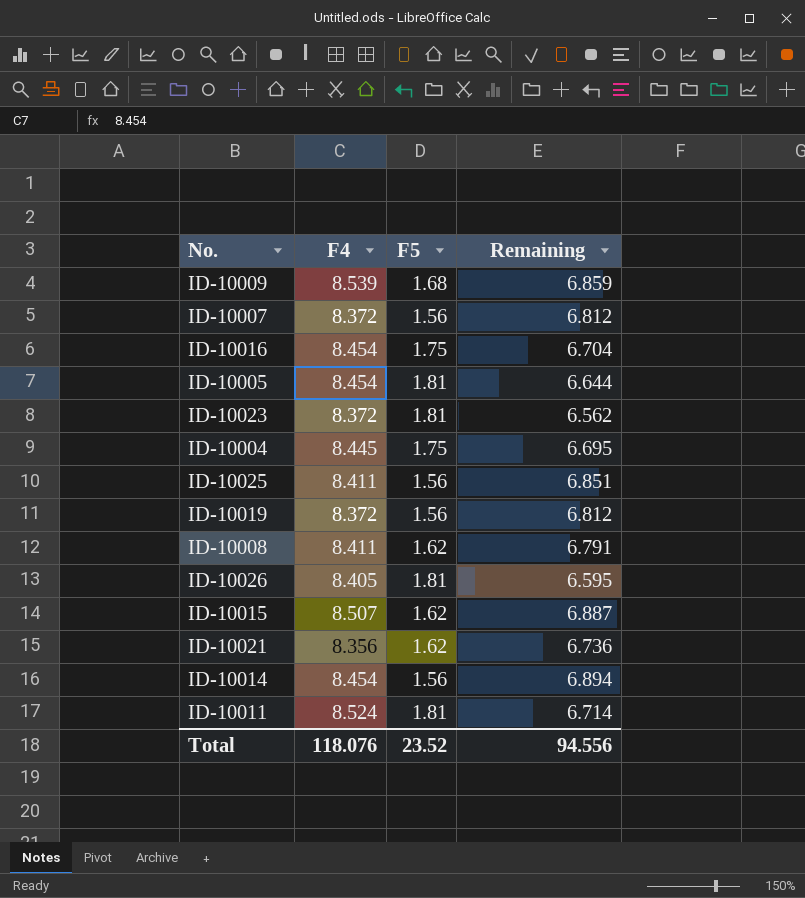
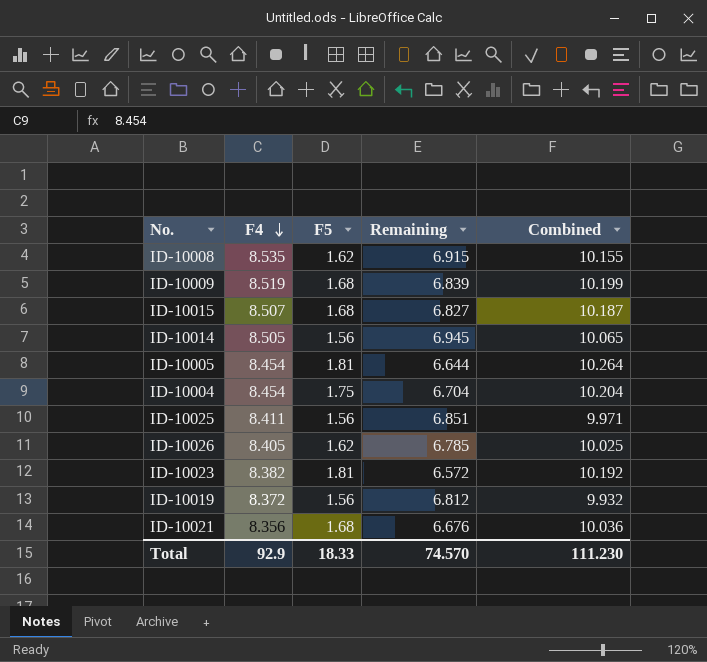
row order: none -> F4 descending
column Combined | formula: none -> [F4] + [F5]
row ID-10007: 8.372 | 1.56 | 6.812 -> none
row ID-10016: 8.454 | 1.75 | 6.704 -> none
row ID-10011: 8.524 | 1.81 | 6.714 -> none
ID-10008 | F4: 8.411 -> 8.535
ID-10008 | Remaining: 6.791 -> 6.915
ID-10009 | F4: 8.539 -> 8.519
ID-10009 | Remaining: 6.859 -> 6.839
ID-10015 | F5: 1.62 -> 1.68
ID-10015 | Remaining: 6.887 -> 6.827
ID-10014 | F4: 8.454 -> 8.505
ID-10014 | Remaining: 6.894 -> 6.945
ID-10004 | F4: 8.445 -> 8.454
ID-10004 | Remaining: 6.695 -> 6.704
ID-10026 | F5: 1.81 -> 1.62
ID-10026 | Remaining: 6.595 -> 6.785
ID-10023 | F4: 8.372 -> 8.382
ID-10023 | Remaining: 6.562 -> 6.572
ID-10021 | F5: 1.62 -> 1.68
ID-10021 | Remaining: 6.736 -> 6.676
Total | F4: 118.076 -> 92.9
Total | F5: 23.52 -> 18.33
Total | Remaining: 94.556 -> 74.570

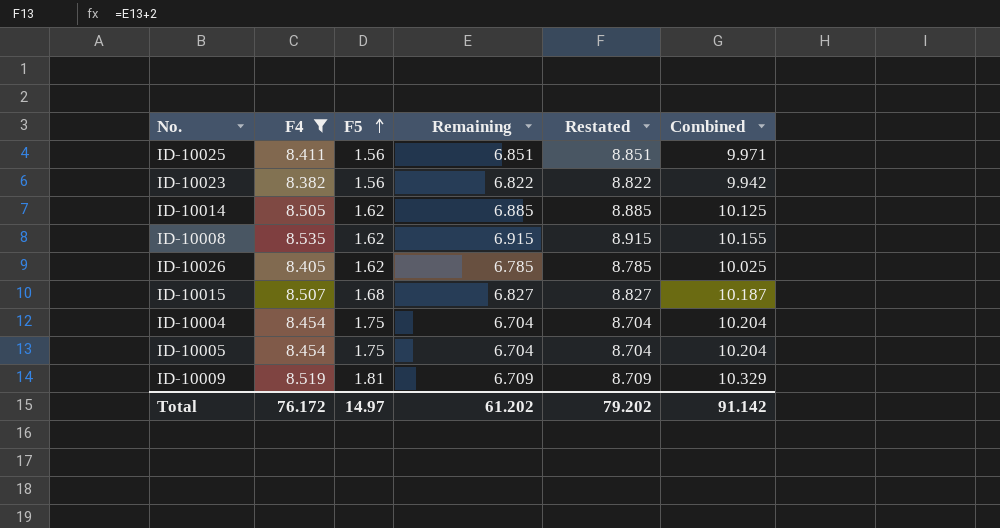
filter: none -> F4 >= 8.382
row order: F4 descending -> F5 ascending
column Restated | formula: none -> [Remaining] + 2
ID-10023 | F5: 1.81 -> 1.56
ID-10023 | Remaining: 6.572 -> 6.822
ID-10023 | Combined: 10.192 -> 9.942
ID-10014 | F5: 1.56 -> 1.62
ID-10014 | Remaining: 6.945 -> 6.885
ID-10014 | Combined: 10.065 -> 10.125
ID-10005 | F5: 1.81 -> 1.75
ID-10005 | Remaining: 6.644 -> 6.704
ID-10005 | Combined: 10.264 -> 10.204
ID-10009 | F5: 1.68 -> 1.81
ID-10009 | Remaining: 6.839 -> 6.709
ID-10009 | Combined: 10.199 -> 10.329
Total | F4: 92.9 -> 76.172
Total | F5: 18.33 -> 14.97
Total | Remaining: 74.570 -> 61.202
Total | Combined: 111.230 -> 91.142

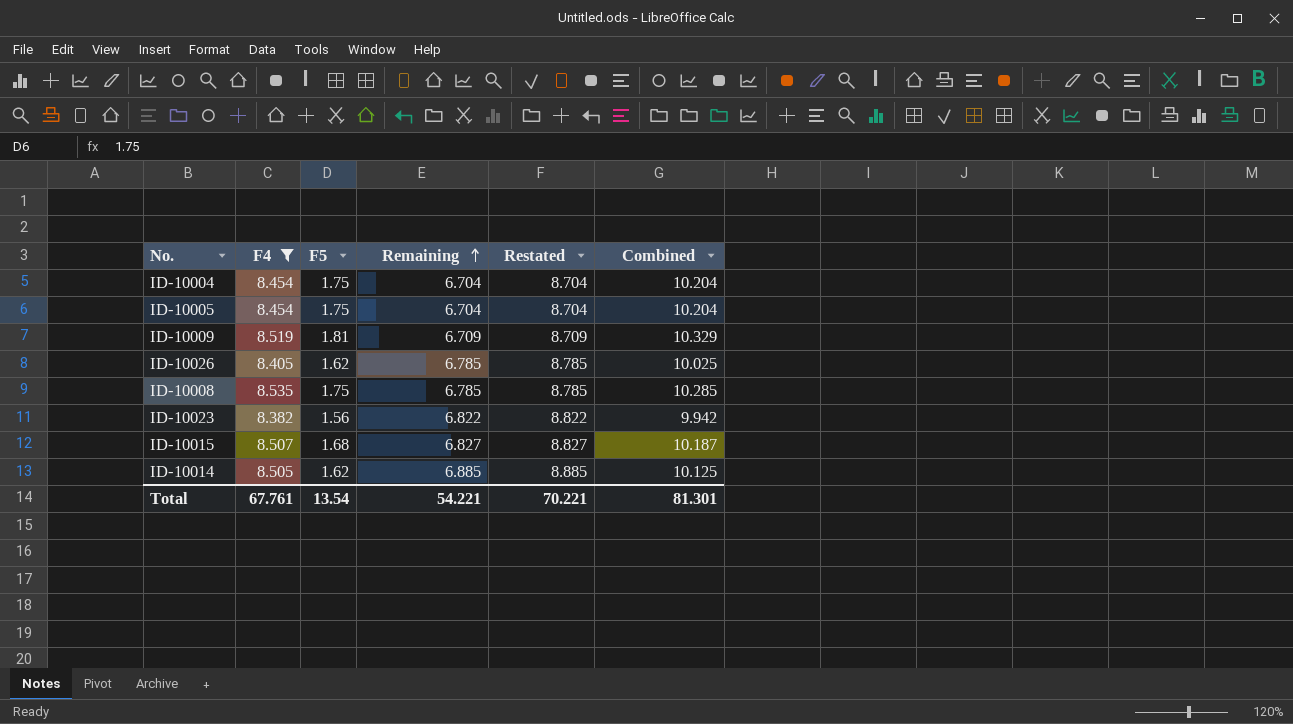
row order: F5 ascending -> Remaining ascending
row ID-10025: 8.411 | 1.56 | 6.851 | 8.851 | 9.971 -> none
ID-10008 | F5: 1.62 -> 1.75
ID-10008 | Remaining: 6.915 -> 6.785
ID-10008 | Restated: 8.915 -> 8.785
ID-10008 | Combined: 10.155 -> 10.285
Total | F4: 76.172 -> 67.761
Total | F5: 14.97 -> 13.54
Total | Remaining: 61.202 -> 54.221
Total | Restated: 79.202 -> 70.221
Total | Combined: 91.142 -> 81.301

